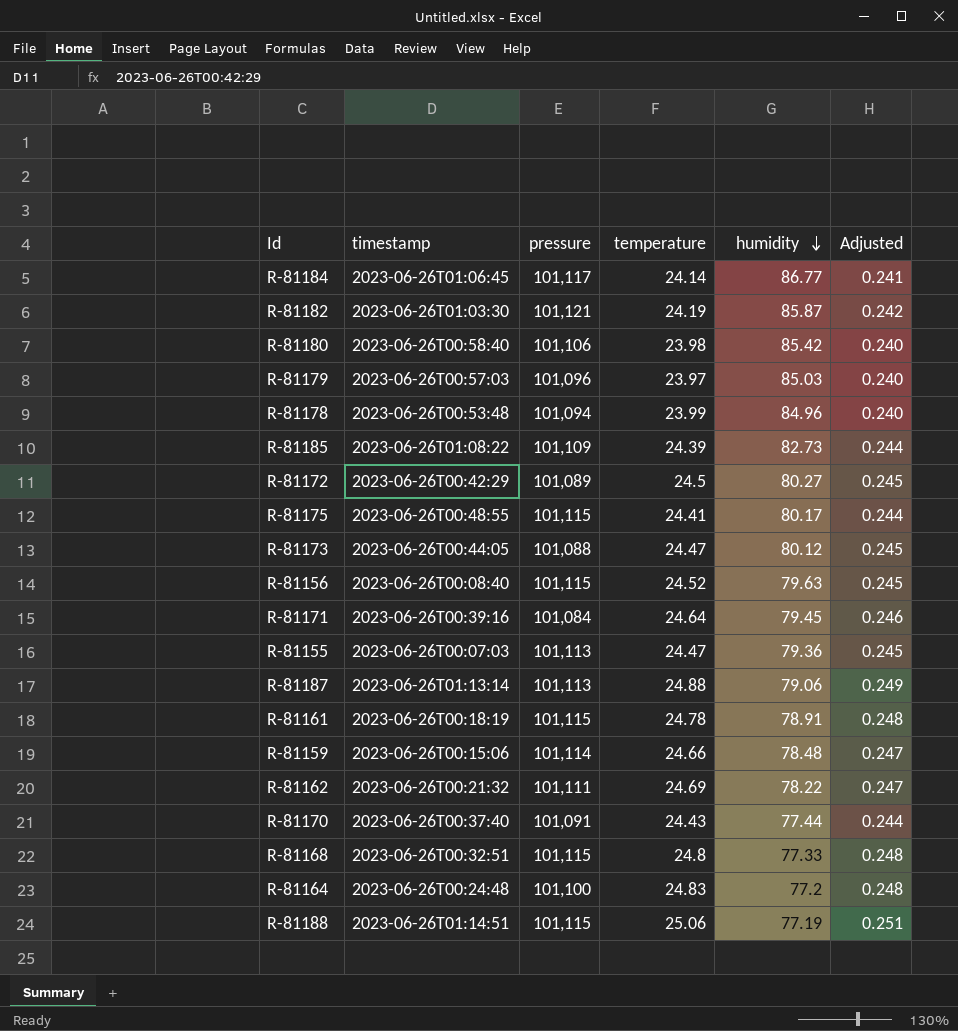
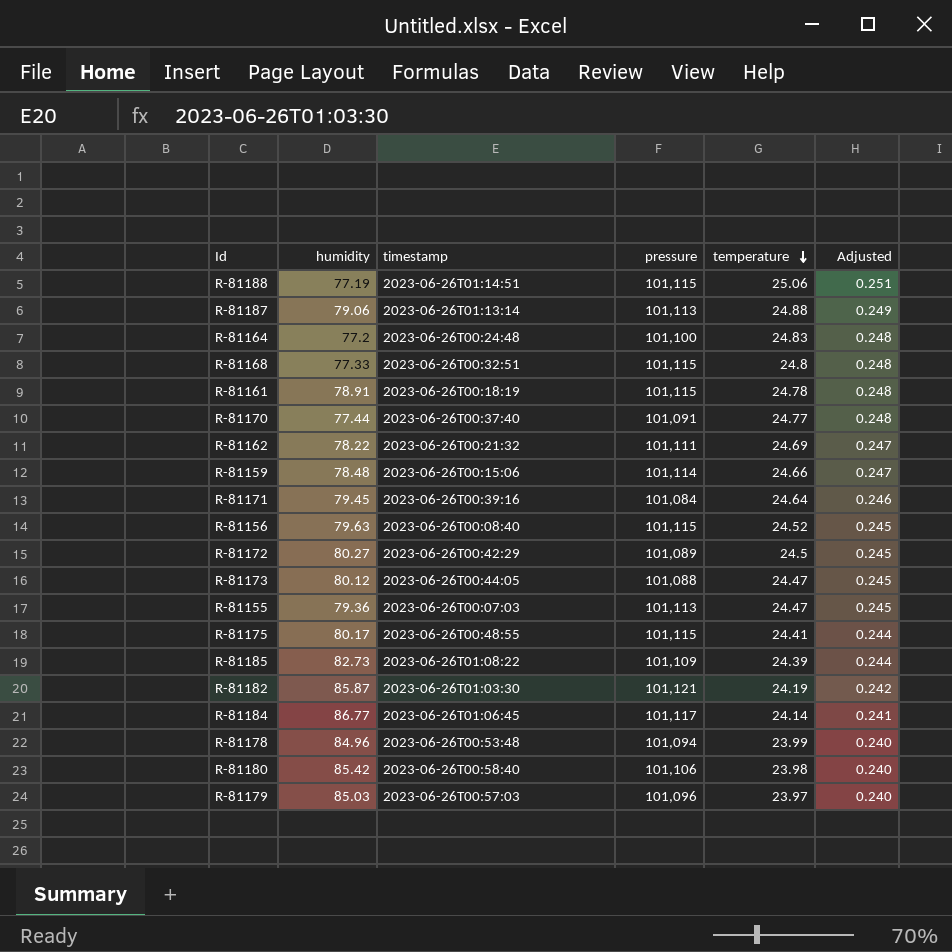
row order: humidity descending -> temperature descending
column humidity | position: 5 -> 2
R-81170 | temperature: 24.43 -> 24.77
R-81170 | Adjusted: 0.244 -> 0.248

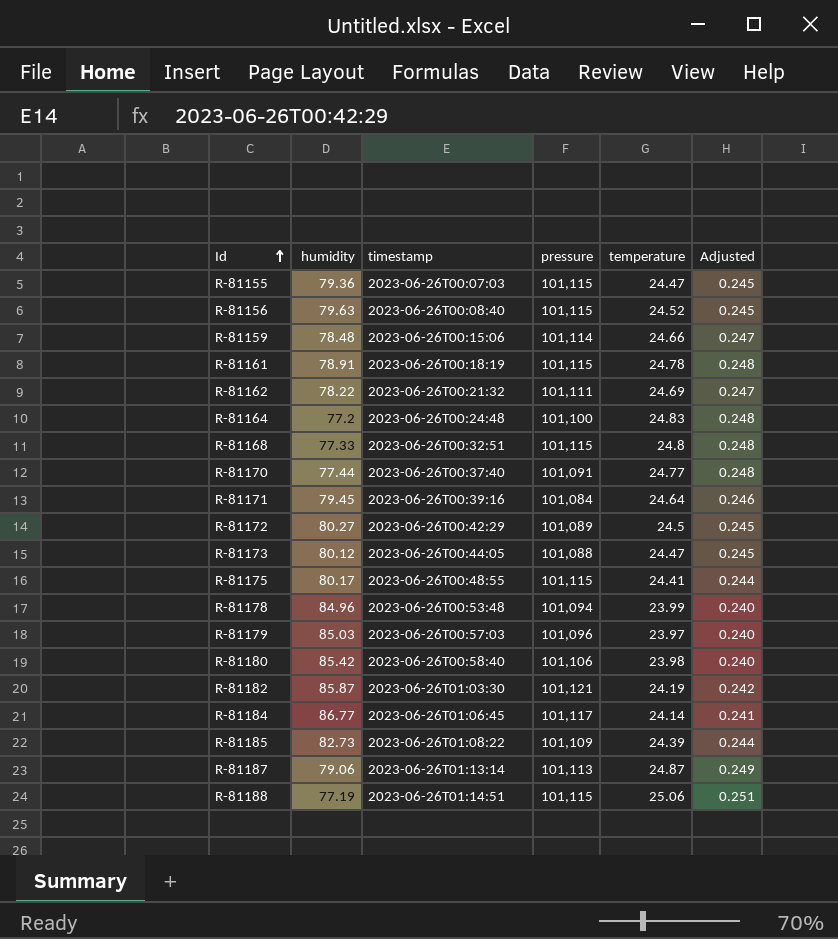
row order: temperature descending -> Id ascending
R-81155 | pressure: 101,113 -> 101,115
R-81187 | temperature: 24.88 -> 24.87

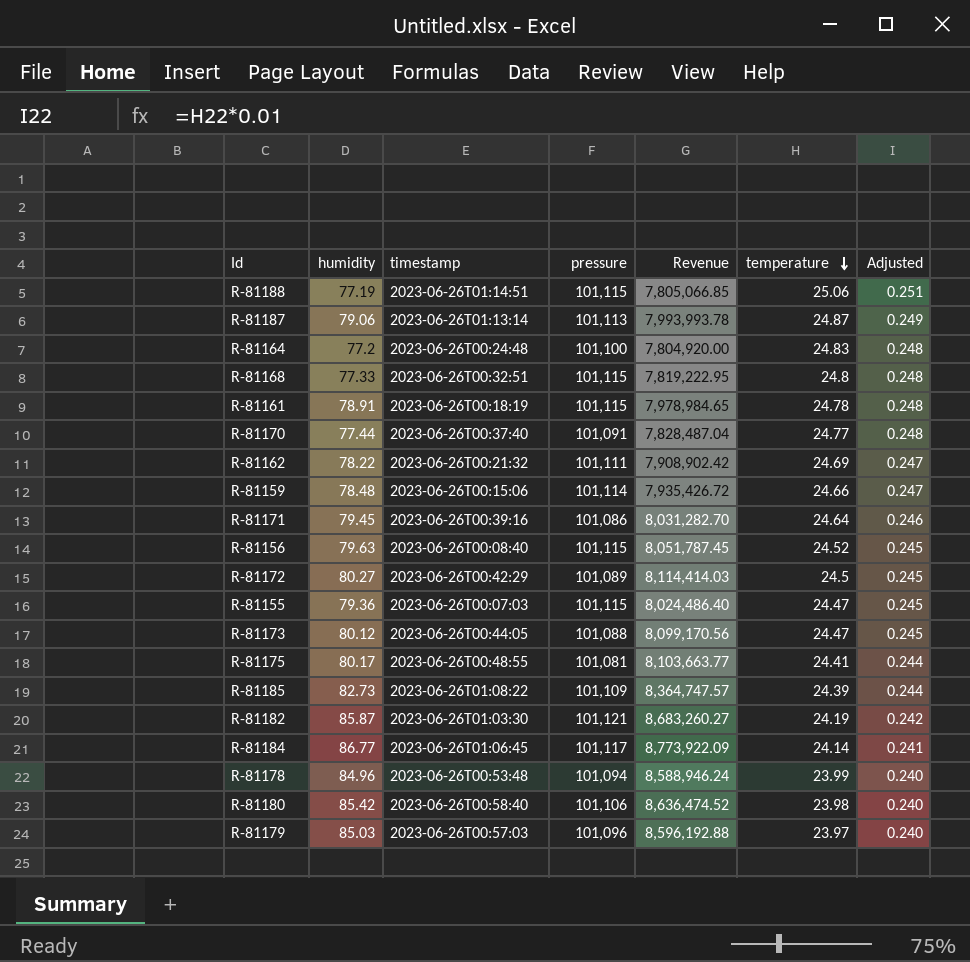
row order: Id ascending -> temperature descending
column Revenue | formula: none -> [humidity] * [pressure]
R-81171 | pressure: 101,084 -> 101,086
R-81175 | pressure: 101,115 -> 101,081

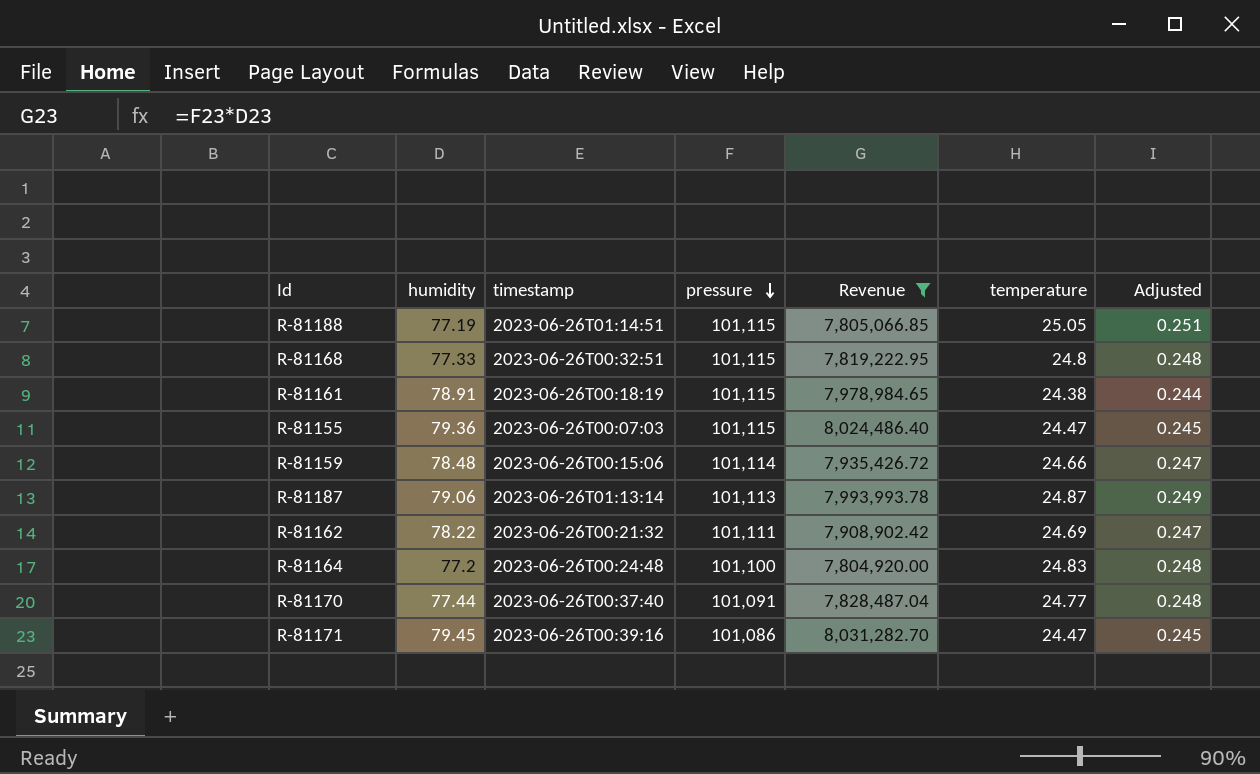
filter: none -> Revenue <= 8,031,282.70
row order: temperature descending -> pressure descending
R-81188 | temperature: 25.06 -> 25.05
R-81161 | temperature: 24.78 -> 24.38
R-81161 | Adjusted: 0.248 -> 0.244
R-81171 | temperature: 24.64 -> 24.47
R-81171 | Adjusted: 0.246 -> 0.245

